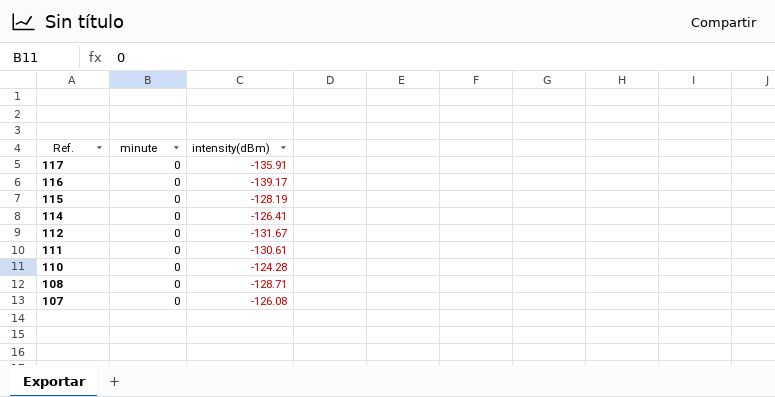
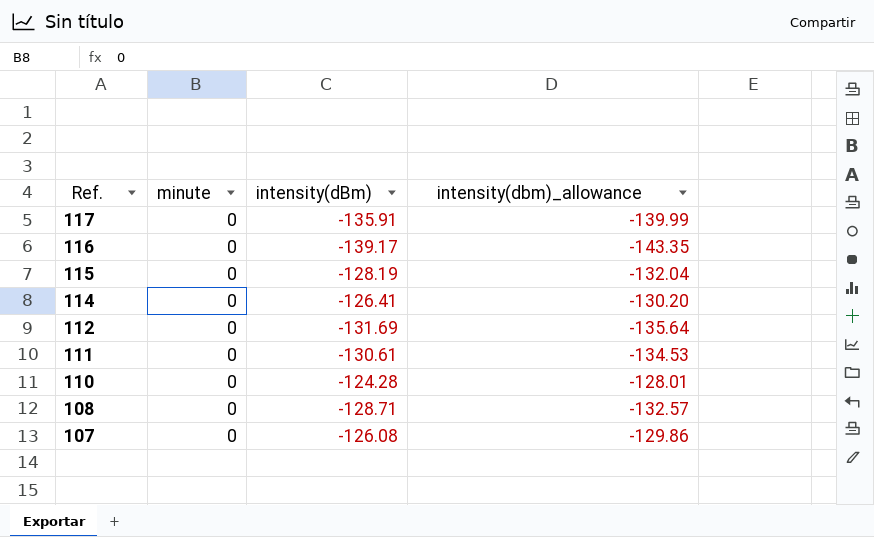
column intensity(dbm)_allowance | formula: none -> [intensity(dBm)] * 1.03
112 | intensity(dBm): -131.67 -> -131.69

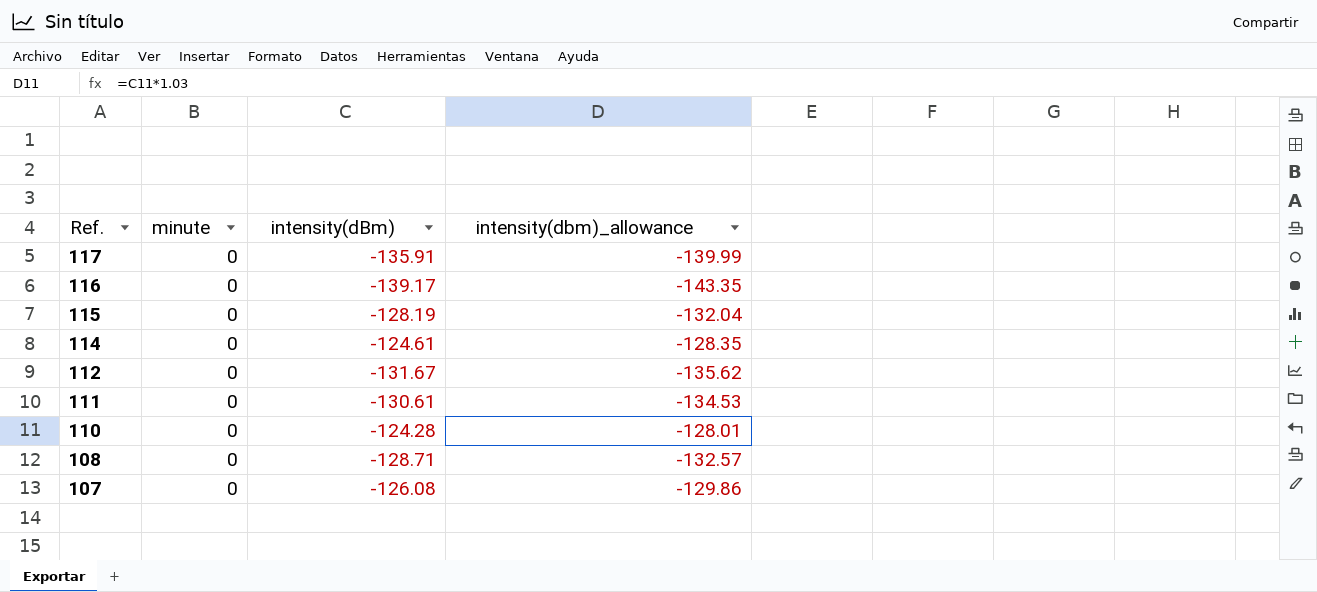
114 | intensity(dBm): -126.41 -> -124.61
114 | intensity(dbm)_allowance: -130.20 -> -128.35
112 | intensity(dBm): -131.69 -> -131.67
112 | intensity(dbm)_allowance: -135.64 -> -135.62

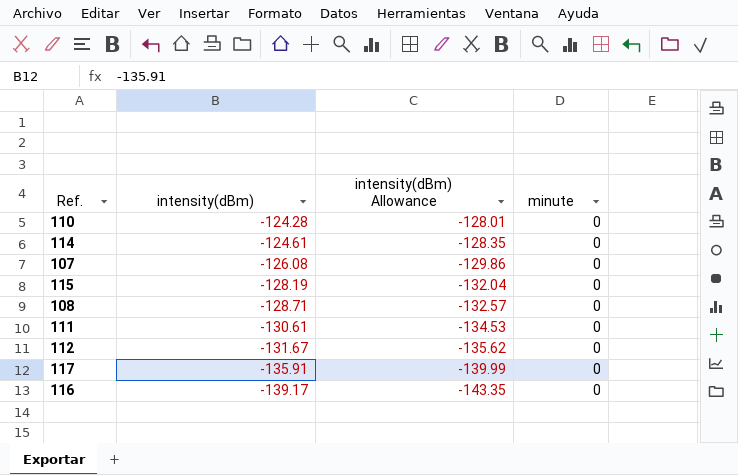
row order: Ref. descending -> intensity(dBm) descending
column name: intensity(dbm)_allowance -> intensity(dBm) Allowance
column minute | position: 2 -> 4

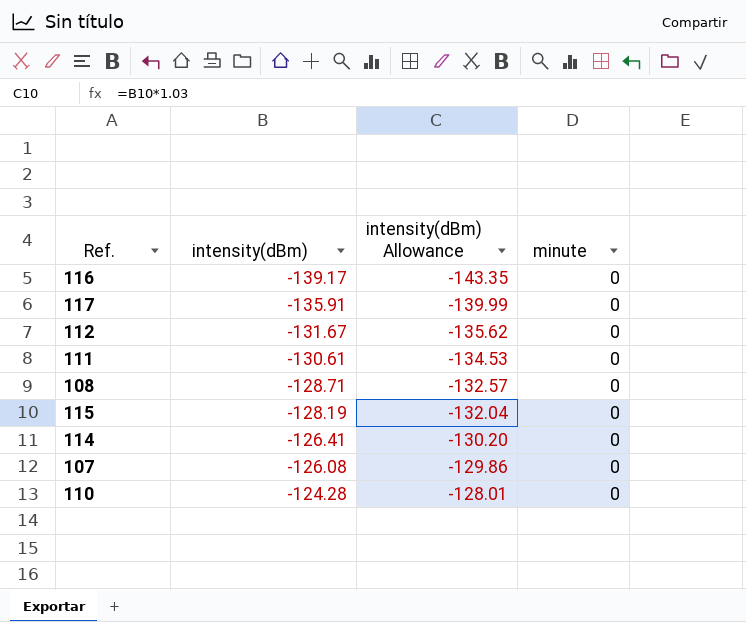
row order: intensity(dBm) descending -> intensity(dBm) ascending
114 | intensity(dBm): -124.61 -> -126.41
114 | intensity(dBm) Allowance: -128.35 -> -130.20

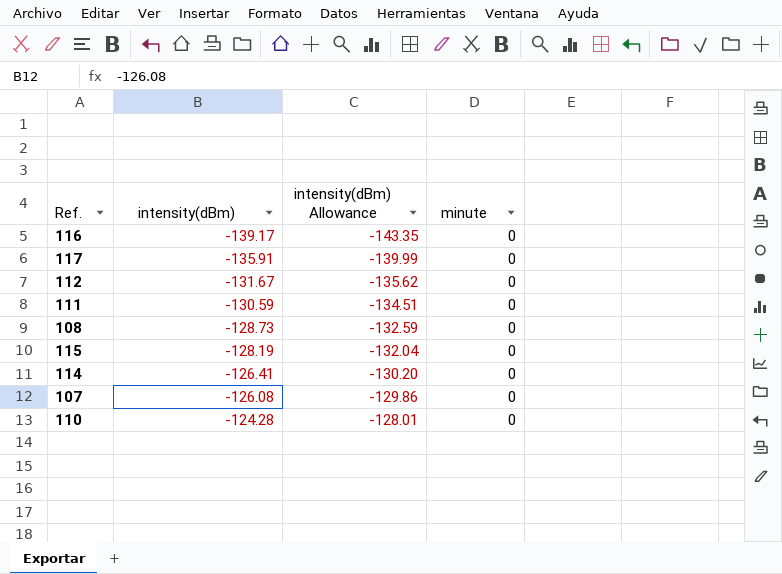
111 | intensity(dBm): -130.61 -> -130.59
111 | intensity(dBm) Allowance: -134.53 -> -134.51
108 | intensity(dBm): -128.71 -> -128.73
108 | intensity(dBm) Allowance: -132.57 -> -132.59

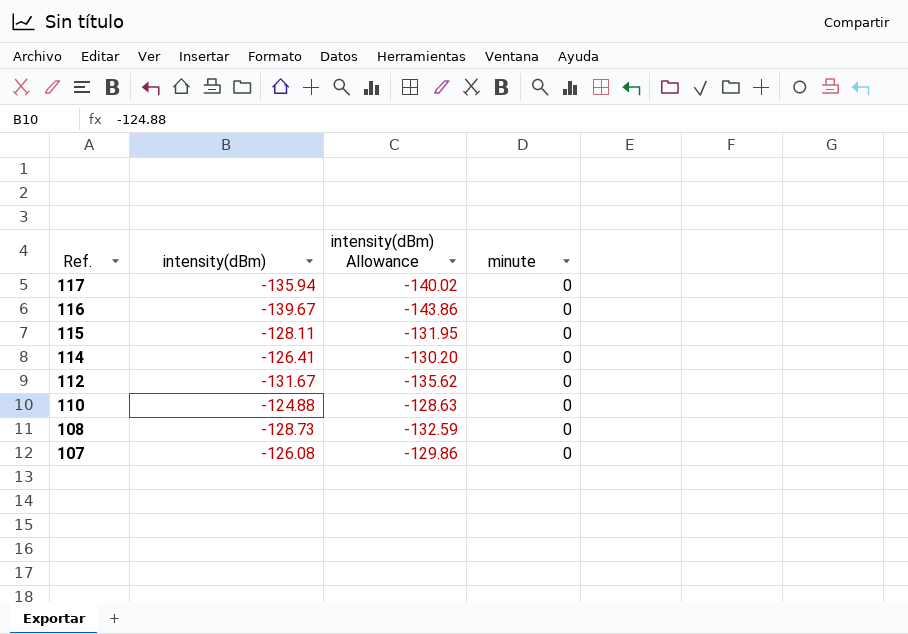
row order: intensity(dBm) ascending -> Ref. descending
row 111: -130.59 | -134.51 | 0 -> none
117 | intensity(dBm): -135.91 -> -135.94
117 | intensity(dBm) Allowance: -139.99 -> -140.02
116 | intensity(dBm): -139.17 -> -139.67
116 | intensity(dBm) Allowance: -143.35 -> -143.86
115 | intensity(dBm): -128.19 -> -128.11
115 | intensity(dBm) Allowance: -132.04 -> -131.95
110 | intensity(dBm): -124.28 -> -124.88
110 | intensity(dBm) Allowance: -128.01 -> -128.63

